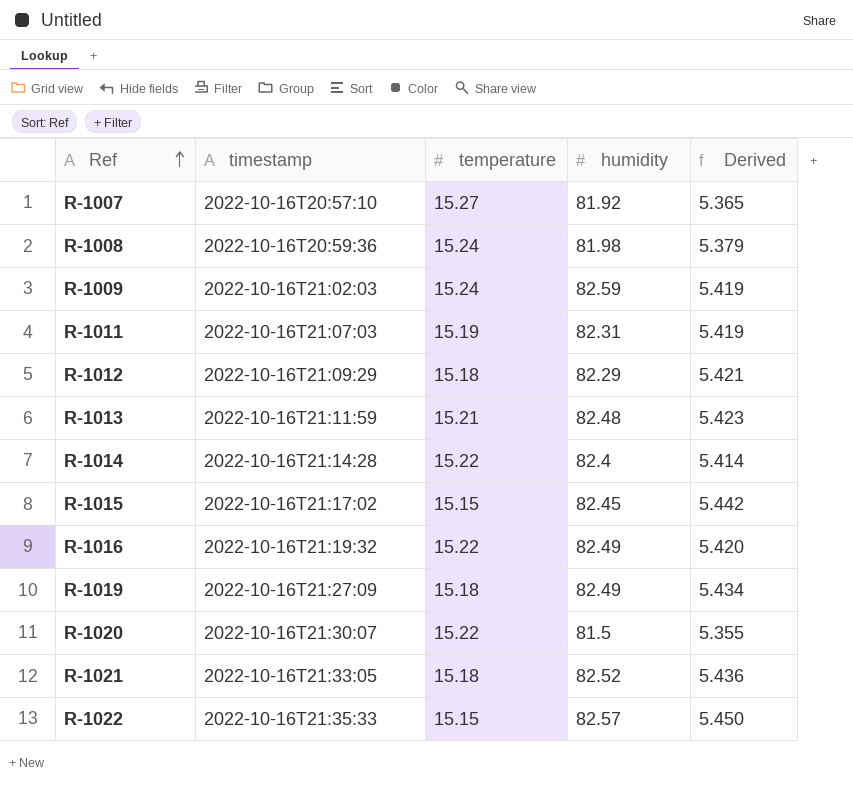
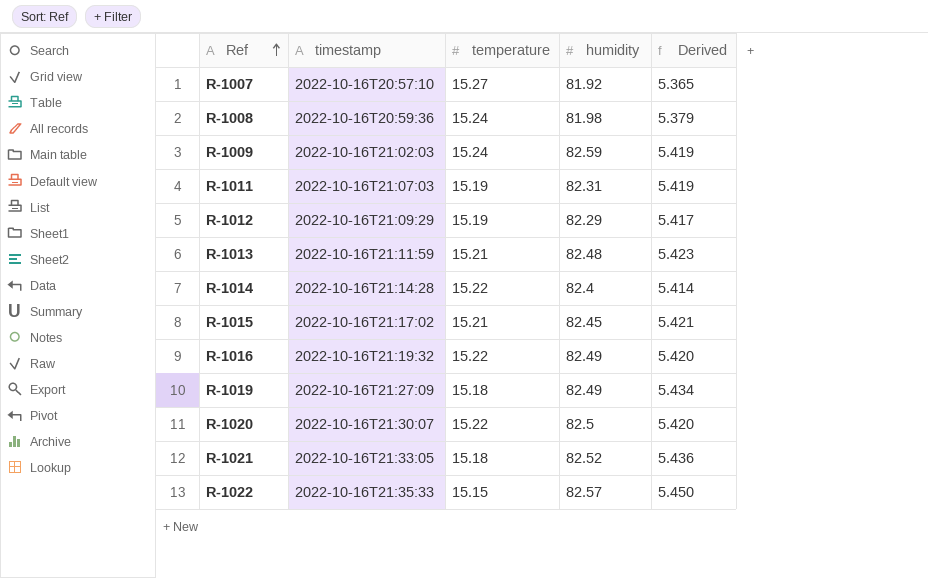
R-1012 | temperature: 15.18 -> 15.19
R-1012 | Derived: 5.421 -> 5.417
R-1015 | temperature: 15.15 -> 15.21
R-1015 | Derived: 5.442 -> 5.421
R-1020 | humidity: 81.5 -> 82.5
R-1020 | Derived: 5.355 -> 5.420

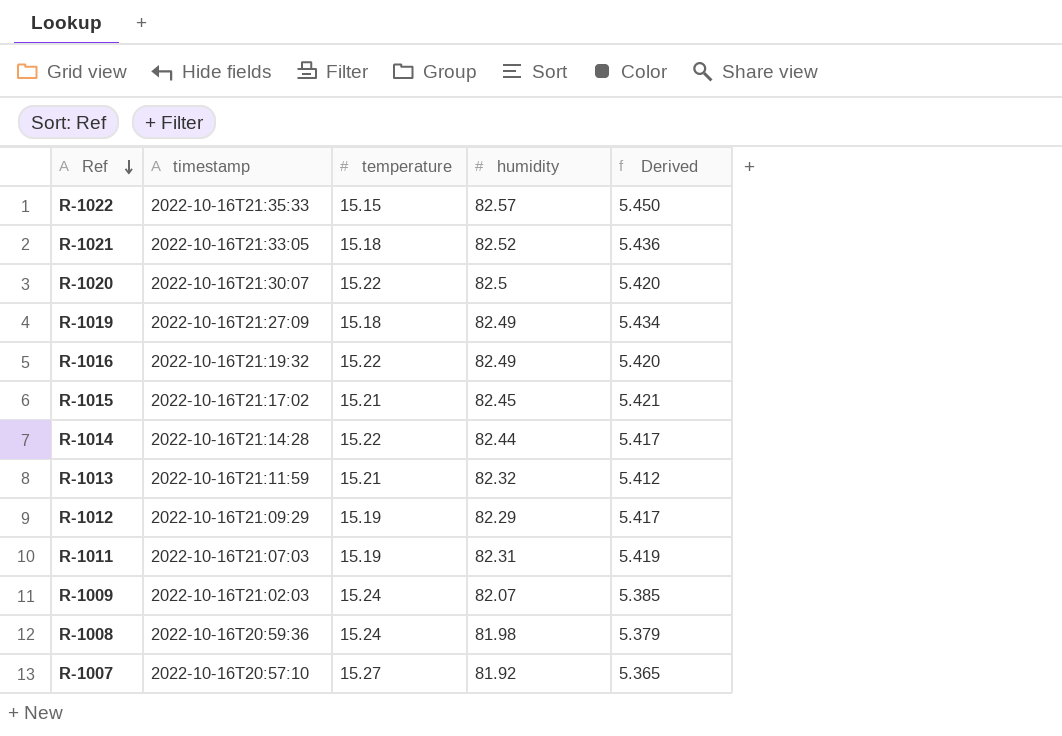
row order: Ref ascending -> Ref descending
R-1014 | humidity: 82.4 -> 82.44
R-1014 | Derived: 5.414 -> 5.417
R-1013 | humidity: 82.48 -> 82.32
R-1013 | Derived: 5.423 -> 5.412
R-1009 | humidity: 82.59 -> 82.07
R-1009 | Derived: 5.419 -> 5.385

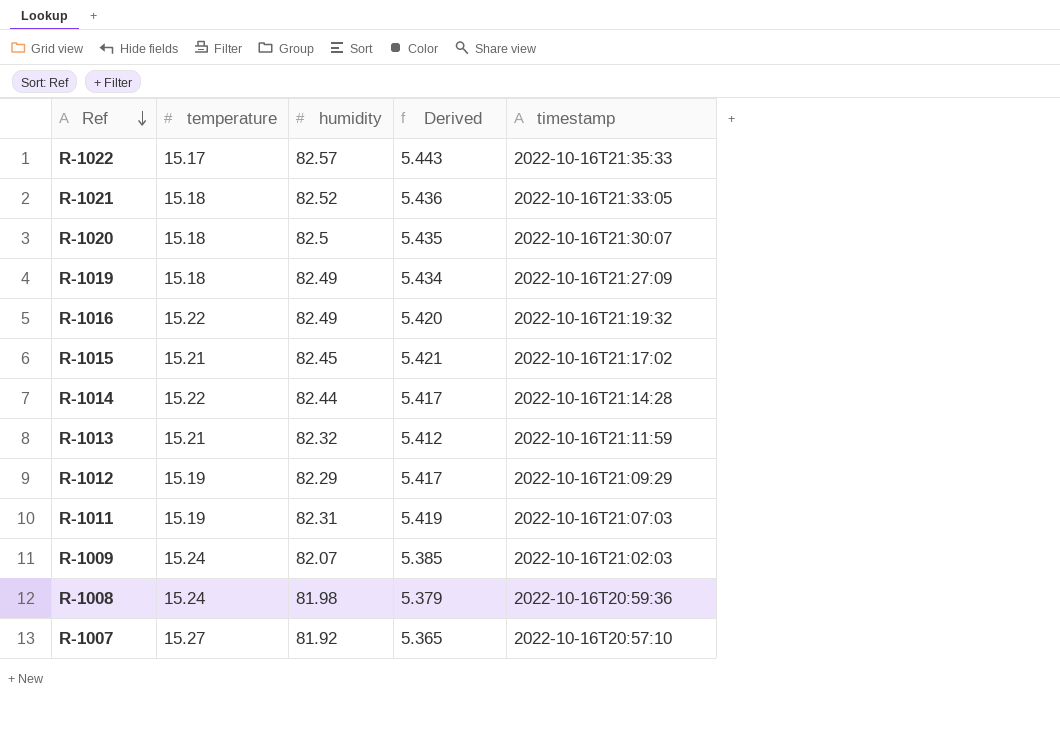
column timestamp | position: 2 -> 5
R-1022 | temperature: 15.15 -> 15.17
R-1022 | Derived: 5.450 -> 5.443
R-1020 | temperature: 15.22 -> 15.18
R-1020 | Derived: 5.420 -> 5.435

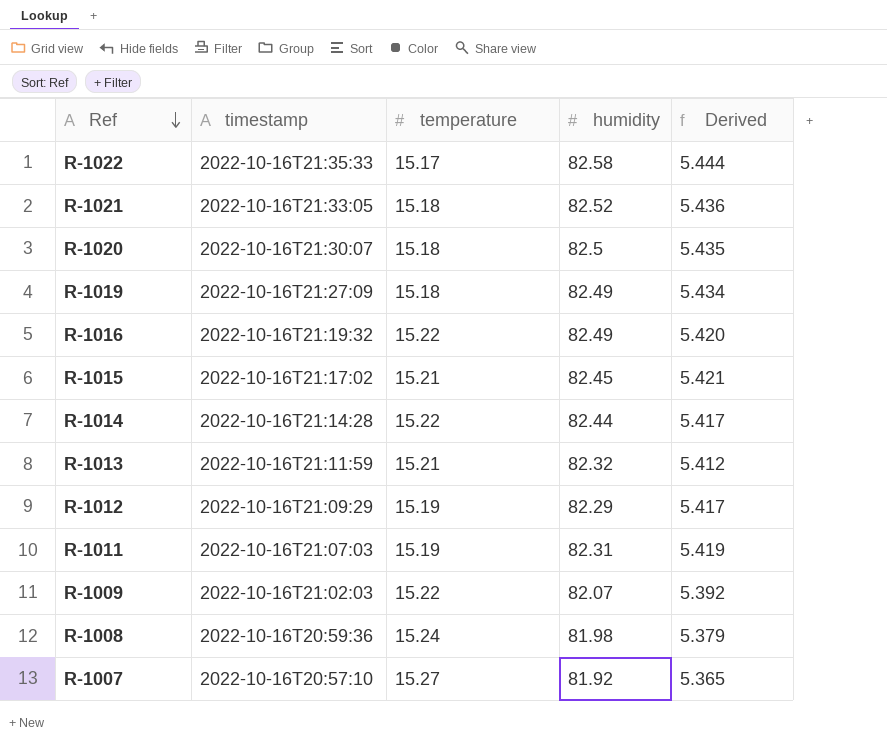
column timestamp | position: 5 -> 2
R-1022 | humidity: 82.57 -> 82.58
R-1022 | Derived: 5.443 -> 5.444
R-1009 | temperature: 15.24 -> 15.22
R-1009 | Derived: 5.385 -> 5.392

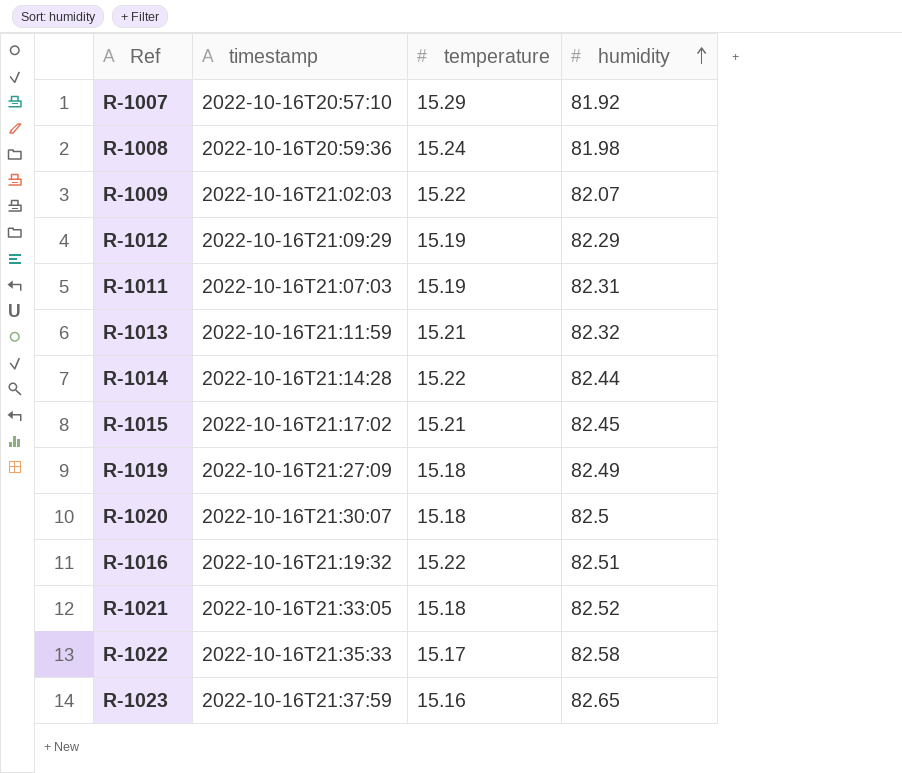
row order: Ref descending -> humidity ascending
column Derived | formula: [humidity] / [temperature] -> none
R-1007 | temperature: 15.27 -> 15.29
R-1016 | humidity: 82.49 -> 82.51
row R-1023: none -> 2022-10-16T21:37:59 | 15.16 | 82.65

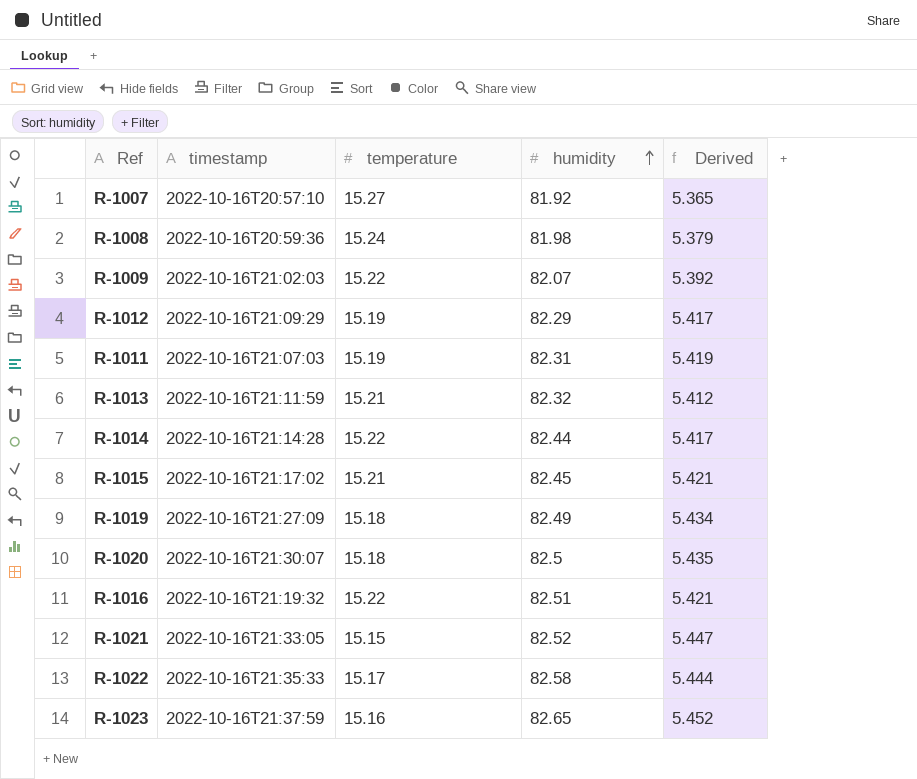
column Derived | formula: none -> [humidity] / [temperature]
R-1007 | temperature: 15.29 -> 15.27
R-1021 | temperature: 15.18 -> 15.15

